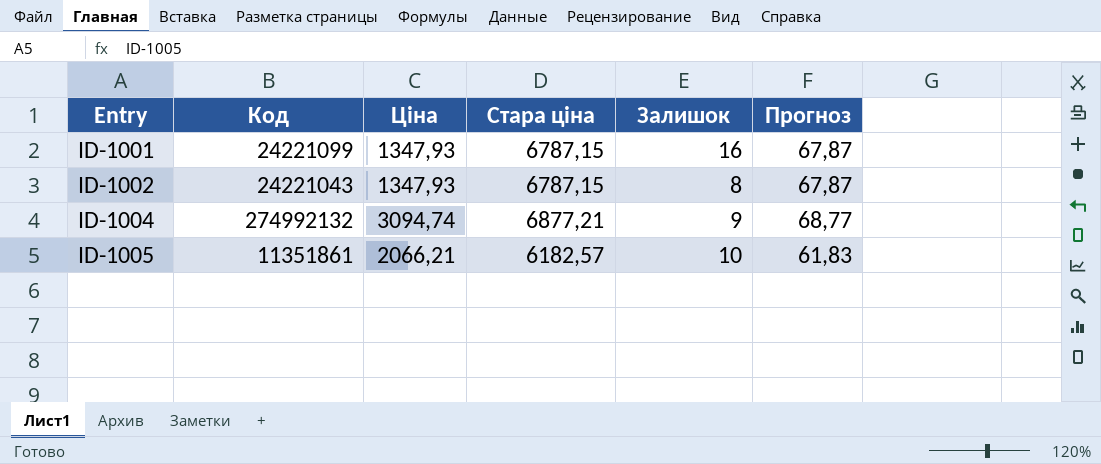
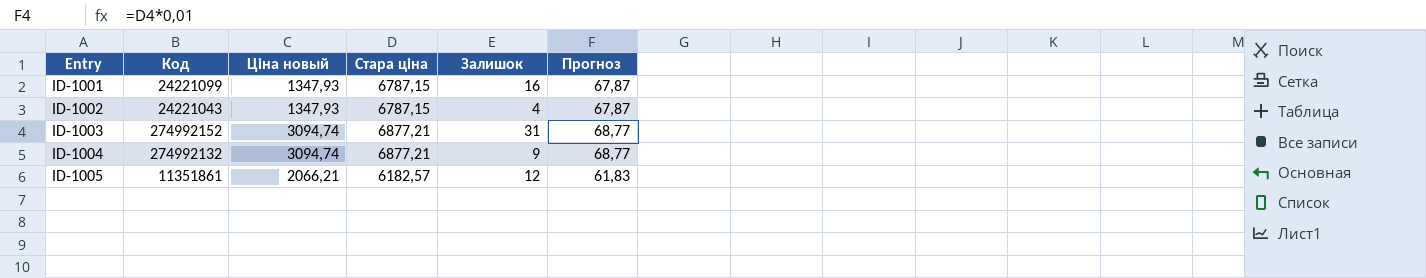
column name: Ціна -> Ціна новый
ID-1002 | Залишок: 8 -> 4
row ID-1003: none -> 274992152 | 3094,74 | 6877,21 | 31 | 68,77
ID-1005 | Залишок: 10 -> 12

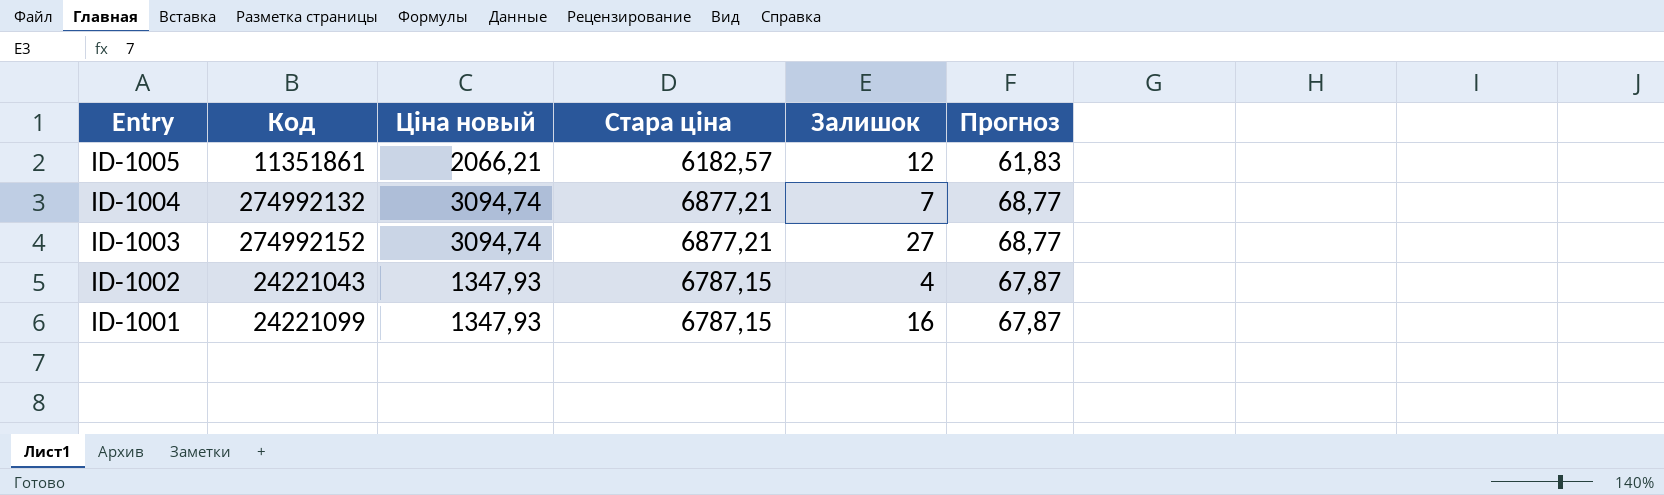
row order: Entry ascending -> Entry descending
ID-1004 | Залишок: 9 -> 7
ID-1003 | Залишок: 31 -> 27

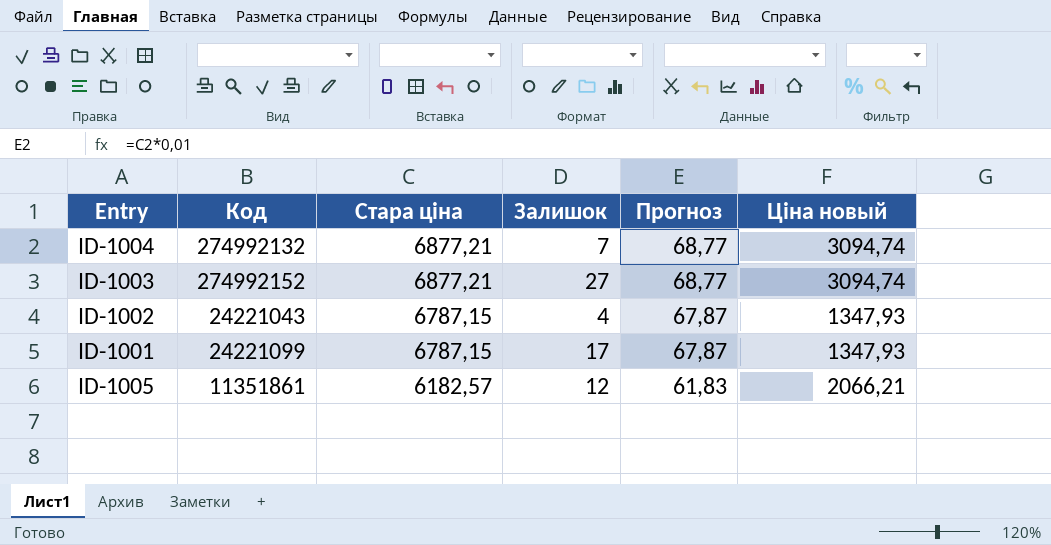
row order: Entry descending -> Стара ціна descending
column Ціна новый | position: 3 -> 6
ID-1001 | Залишок: 16 -> 17

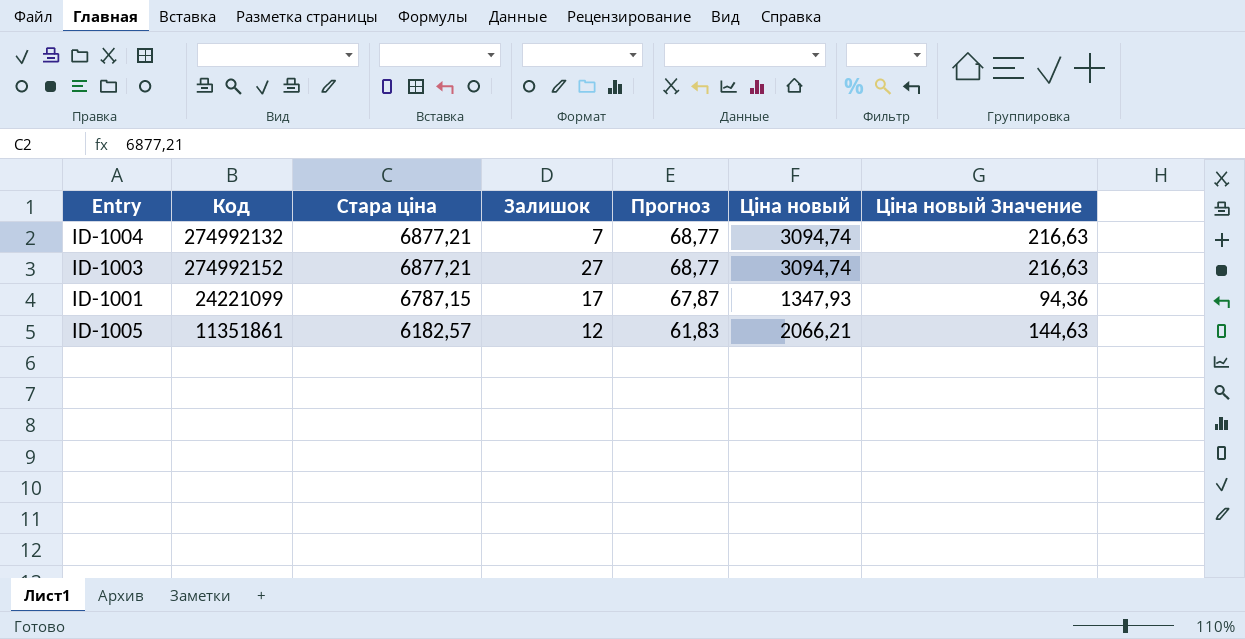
column Ціна новый Значение | formula: none -> [Ціна новый] * 0,07
row ID-1002: 24221043 | 6787,15 | 4 | 67,87 | 1347,93 -> none

